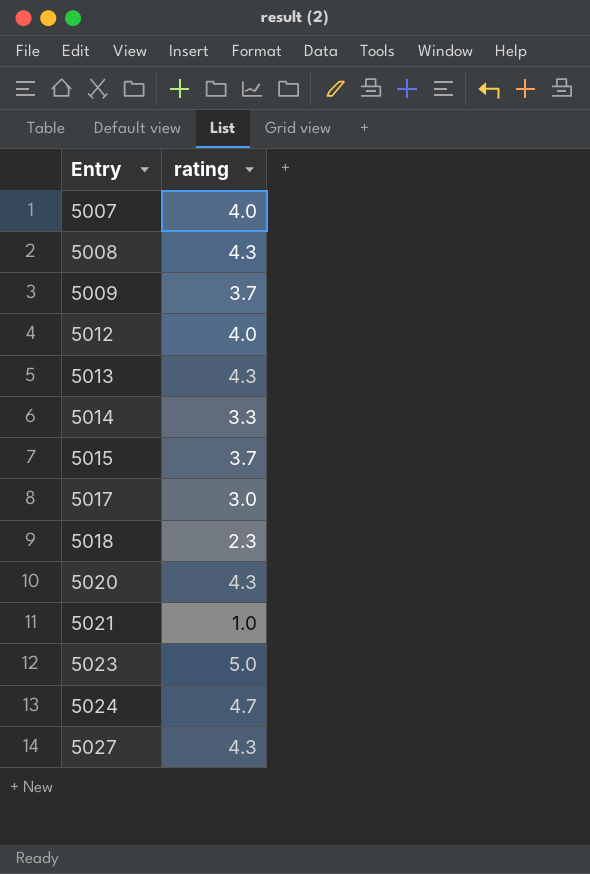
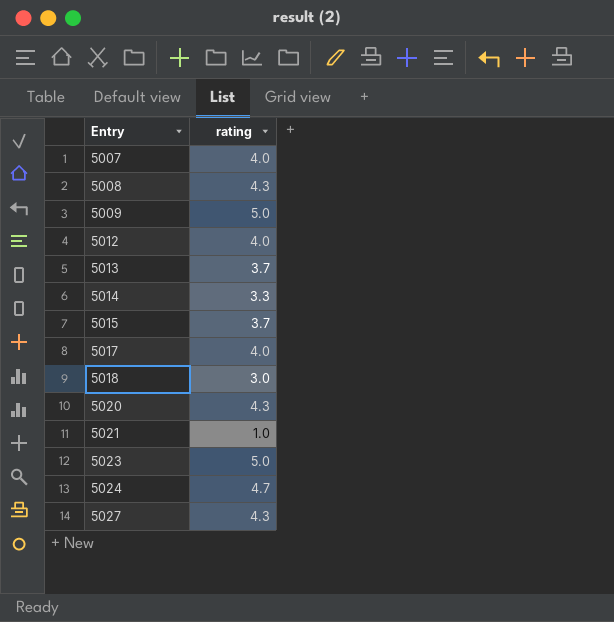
5009 | rating: 3.7 -> 5.0
5013 | rating: 4.3 -> 3.7
5017 | rating: 3.0 -> 4.0
5018 | rating: 2.3 -> 3.0

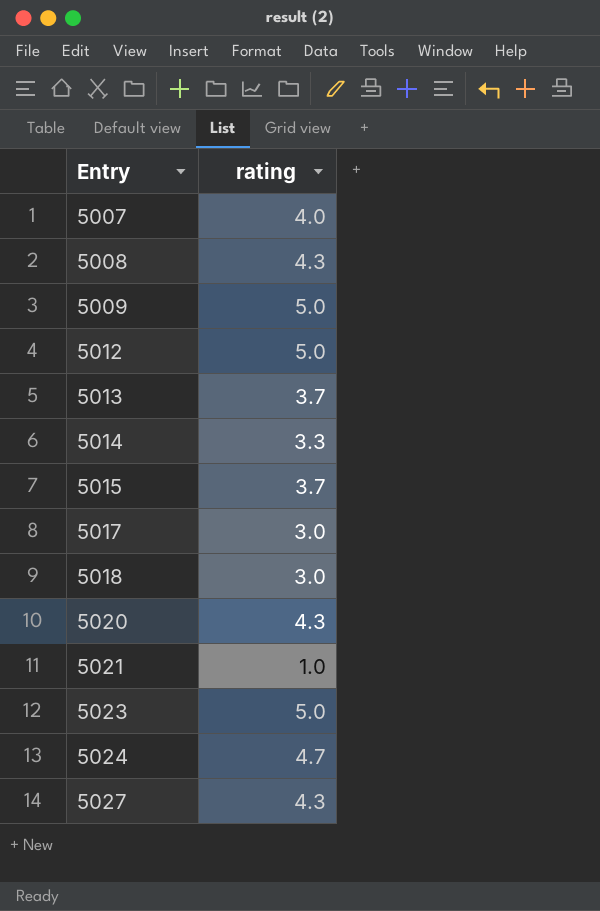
5012 | rating: 4.0 -> 5.0
5017 | rating: 4.0 -> 3.0

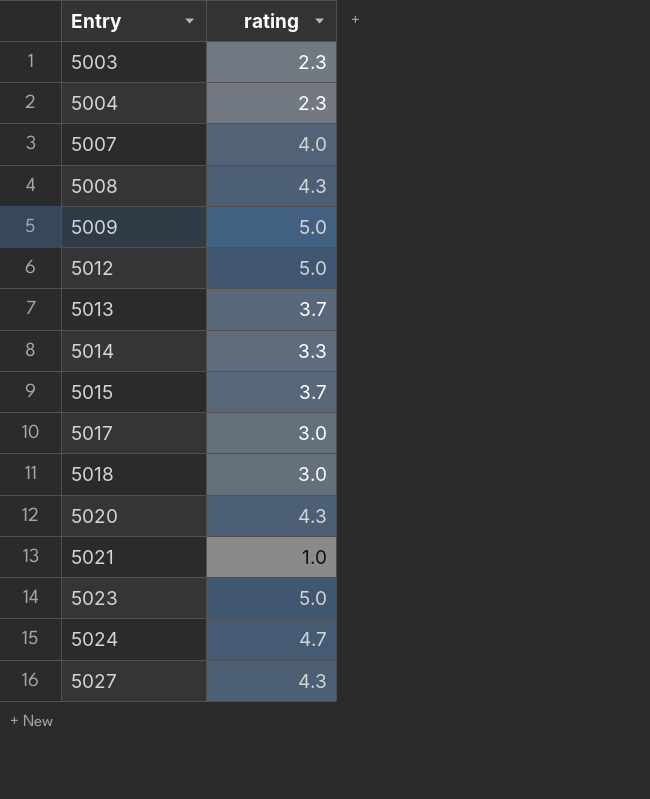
row 5003: none -> 2.3
row 5004: none -> 2.3

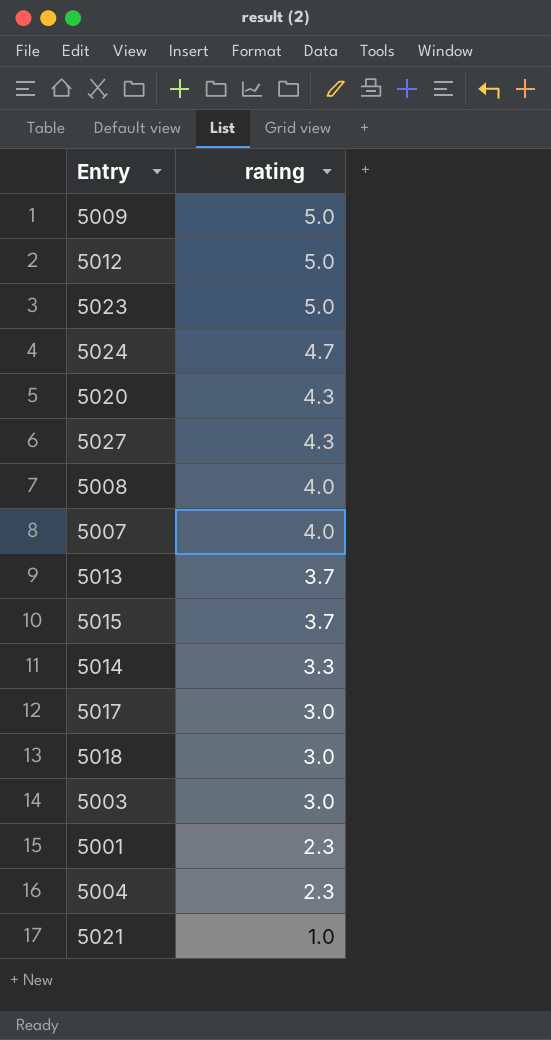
row order: Entry ascending -> rating descending
5008 | rating: 4.3 -> 4.0
5003 | rating: 2.3 -> 3.0
row 5001: none -> 2.3

